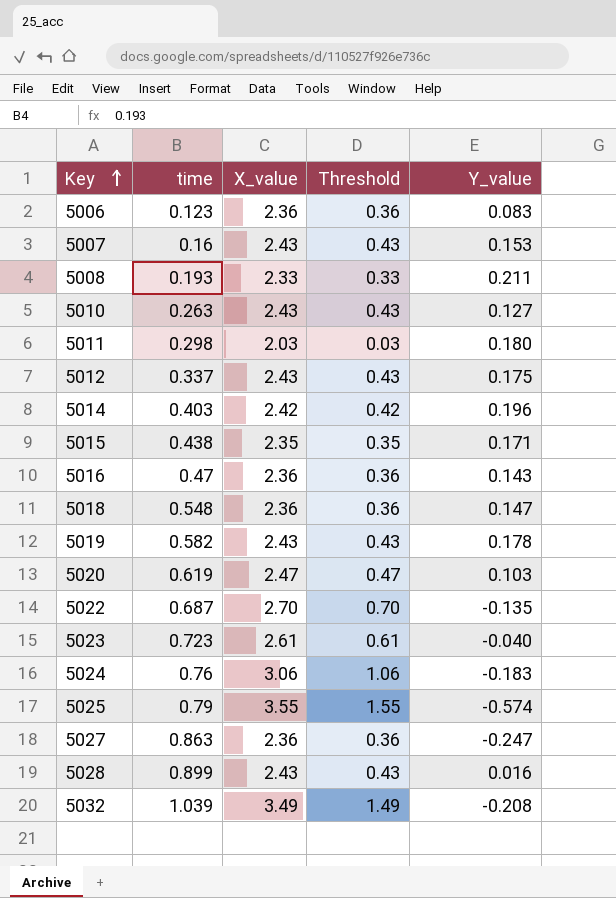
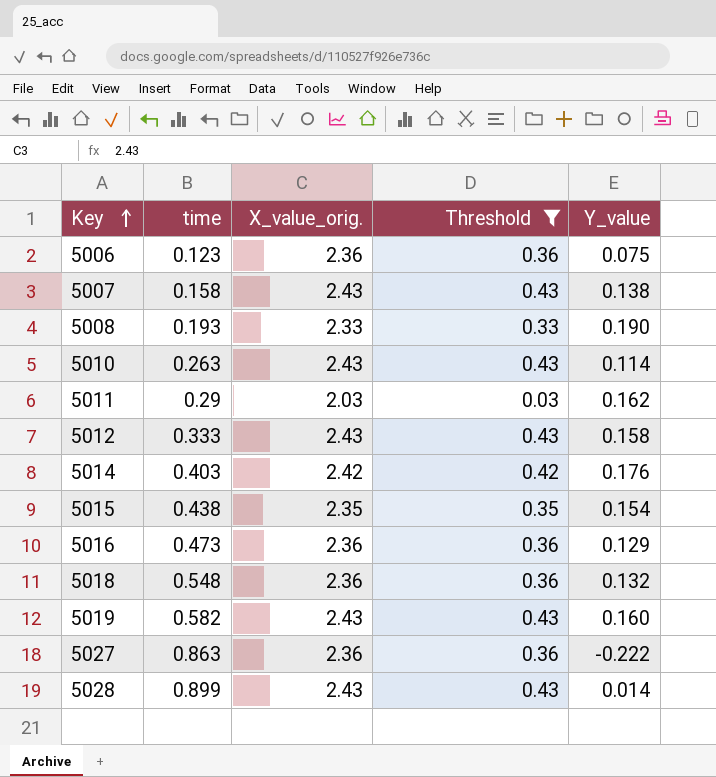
filter: none -> Threshold <= 0.43
column name: X_value -> X_value_orig.
5006 | Y_value: 0.083 -> 0.075
5007 | time: 0.16 -> 0.158
5007 | Y_value: 0.153 -> 0.138
5008 | Y_value: 0.211 -> 0.190
5010 | Y_value: 0.127 -> 0.114
5011 | time: 0.298 -> 0.29
5011 | Y_value: 0.180 -> 0.162
5012 | time: 0.337 -> 0.333
5012 | Y_value: 0.175 -> 0.158
5014 | Y_value: 0.196 -> 0.176
5015 | Y_value: 0.171 -> 0.154
5016 | time: 0.47 -> 0.473
5016 | Y_value: 0.143 -> 0.129
5018 | Y_value: 0.147 -> 0.132
5019 | Y_value: 0.178 -> 0.160
5027 | Y_value: -0.247 -> -0.222
5028 | Y_value: 0.016 -> 0.014

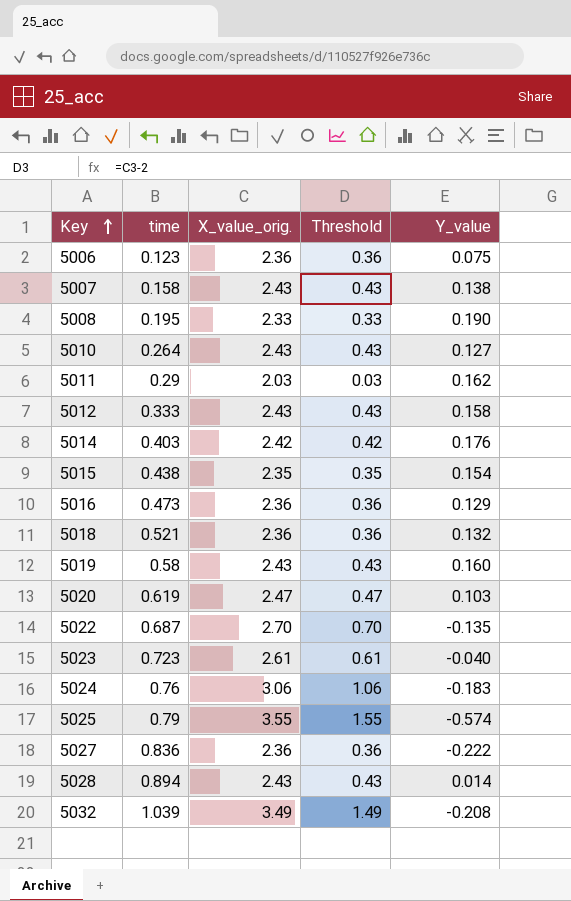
filter: Threshold <= 0.43 -> none
5008 | time: 0.193 -> 0.195
5010 | time: 0.263 -> 0.264
5010 | Y_value: 0.114 -> 0.127
5018 | time: 0.548 -> 0.521
5019 | time: 0.582 -> 0.58
5027 | time: 0.863 -> 0.836
5028 | time: 0.899 -> 0.894

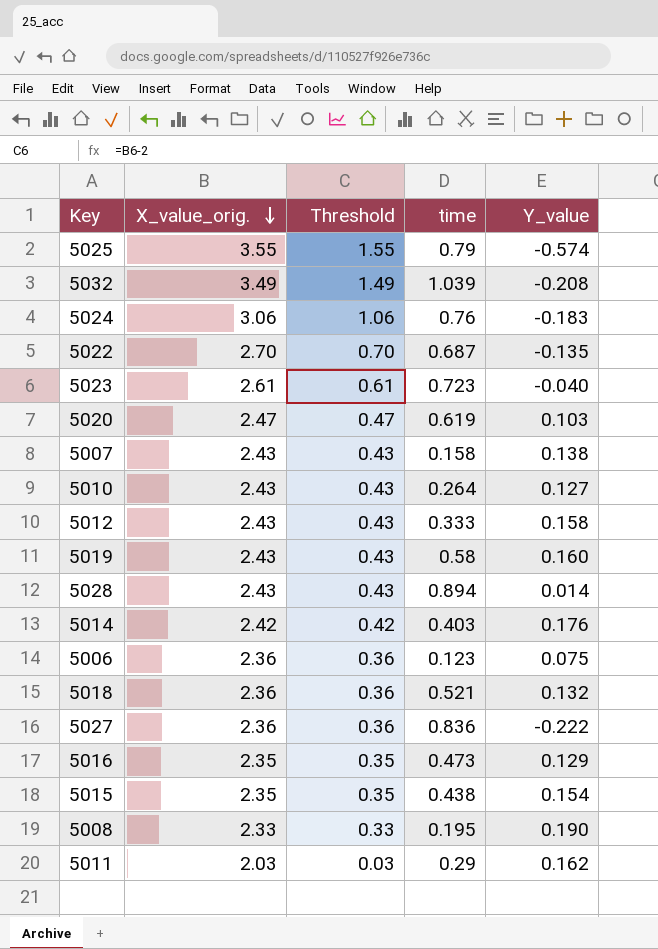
row order: Key ascending -> X_value_orig. descending
column time | position: 2 -> 4
5016 | X_value_orig.: 2.36 -> 2.35
5016 | Threshold: 0.36 -> 0.35

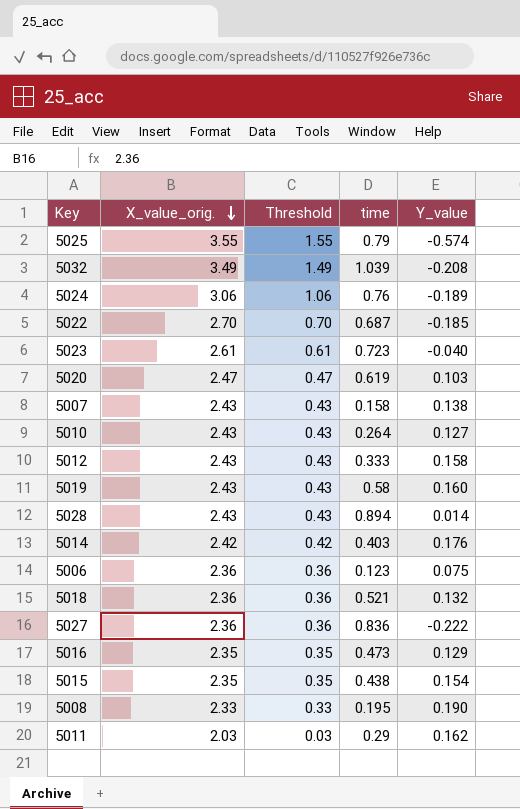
5024 | Y_value: -0.183 -> -0.189
5022 | Y_value: -0.135 -> -0.185

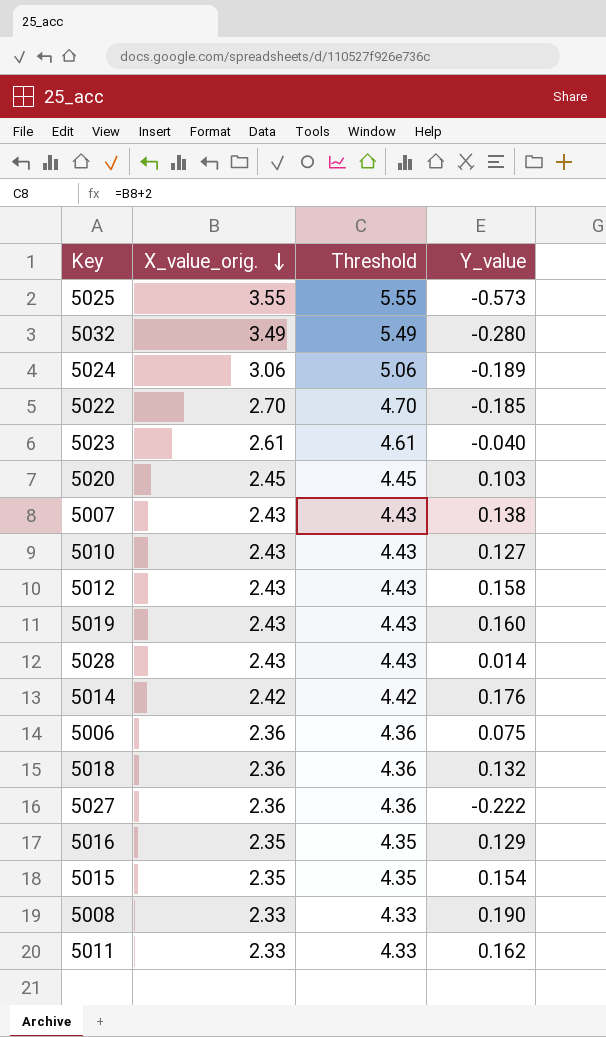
column time | position: 4 -> none
column Threshold | formula: [X_value_orig.] - 2 -> [X_value_orig.] + 2
5025 | Y_value: -0.574 -> -0.573
5032 | Y_value: -0.208 -> -0.280
5020 | X_value_orig.: 2.47 -> 2.45
5011 | X_value_orig.: 2.03 -> 2.33

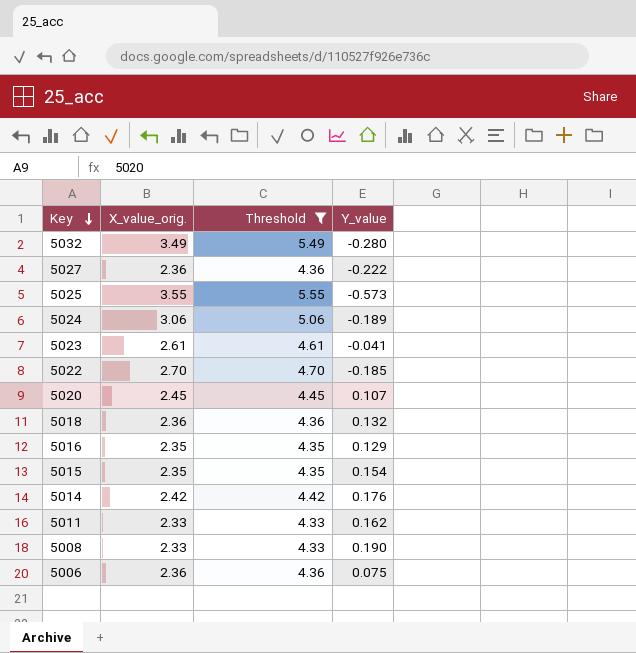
filter: none -> Threshold != 4.43
row order: X_value_orig. descending -> Key descending
5023 | Y_value: -0.040 -> -0.041
5020 | Y_value: 0.103 -> 0.107

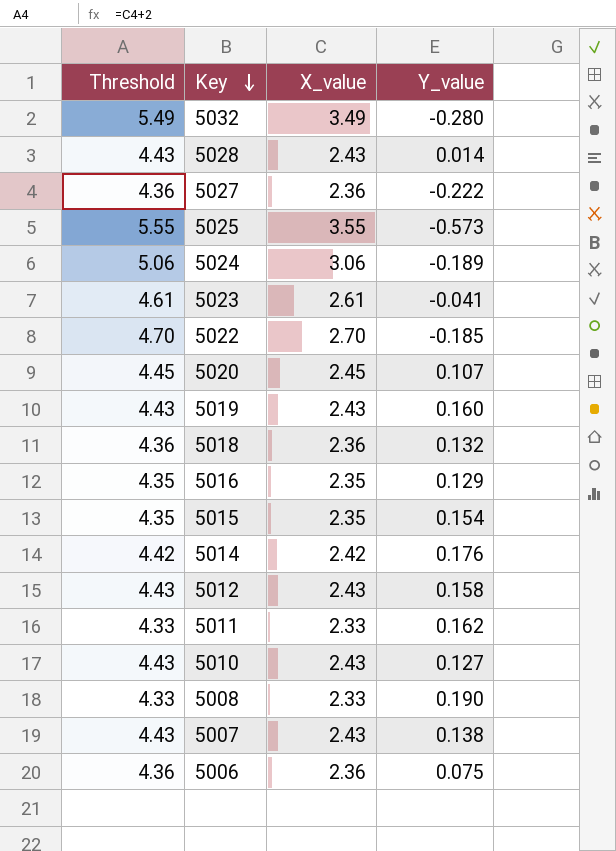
filter: Threshold != 4.43 -> none
column Threshold | position: 3 -> 1
column name: X_value_orig. -> X_value

